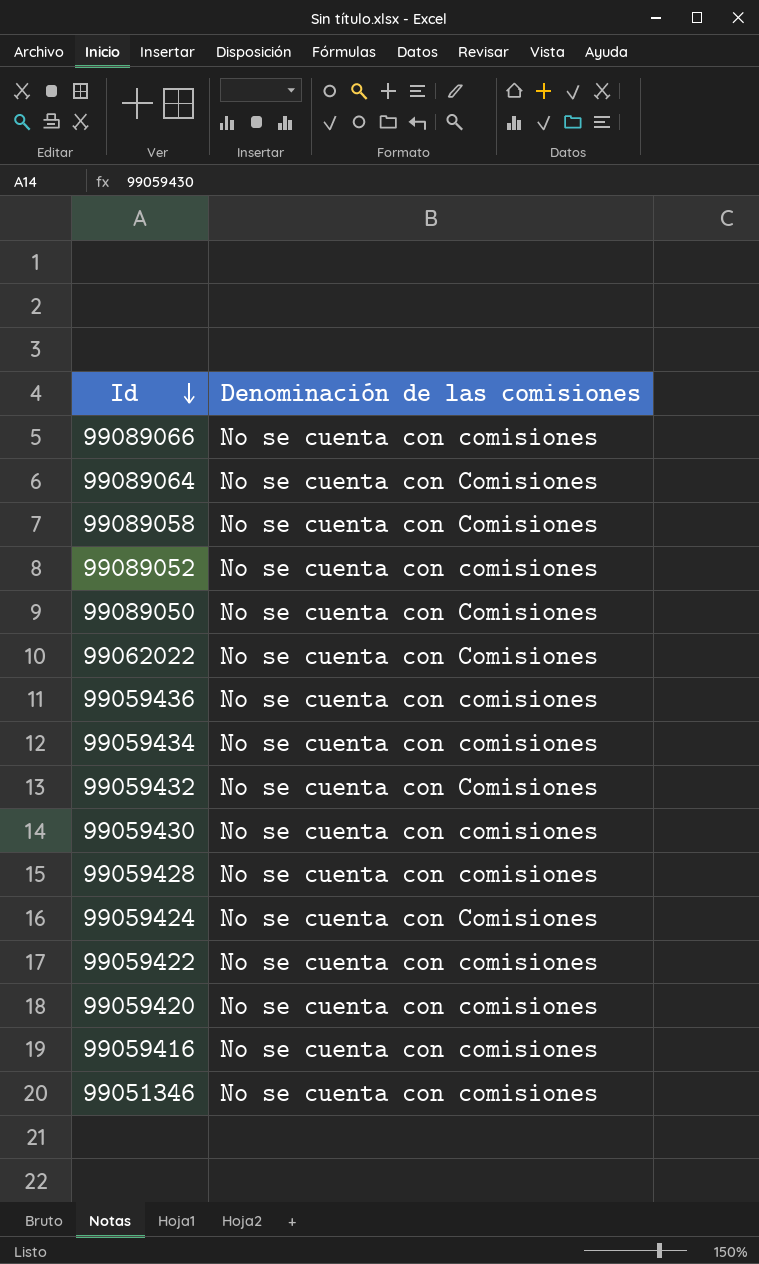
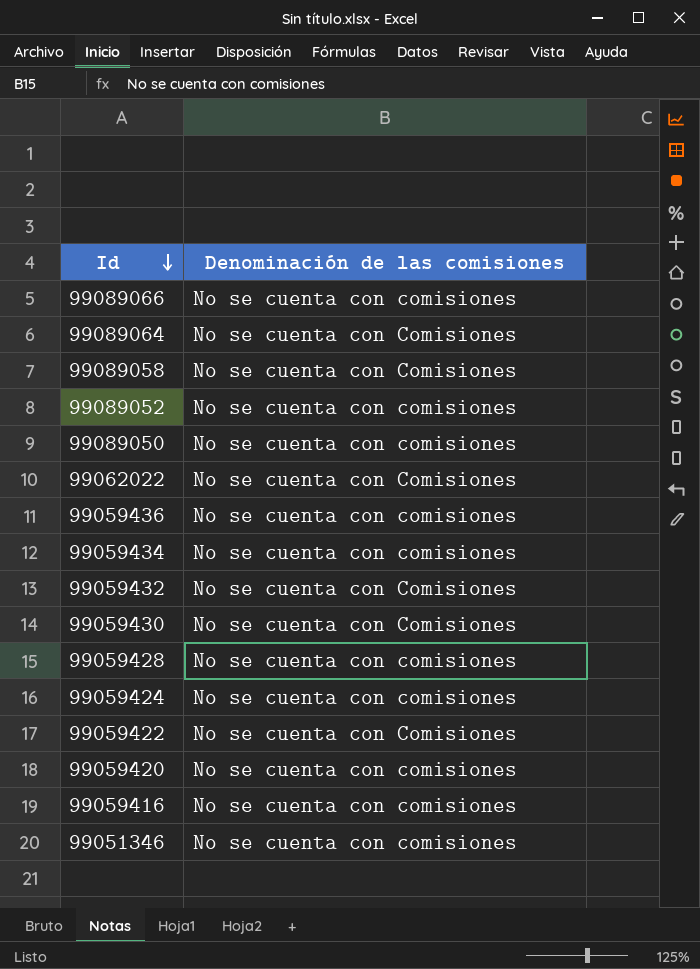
99089050 | Denominación de las comisiones: No se cuenta con Comisiones -> No se cuenta con comisiones
99059430 | Denominación de las comisiones: No se cuenta con comisiones -> No se cuenta con Comisiones
99059424 | Denominación de las comisiones: No se cuenta con Comisiones -> No se cuenta con comisiones
99059422 | Denominación de las comisiones: No se cuenta con comisiones -> No se cuenta con Comisiones

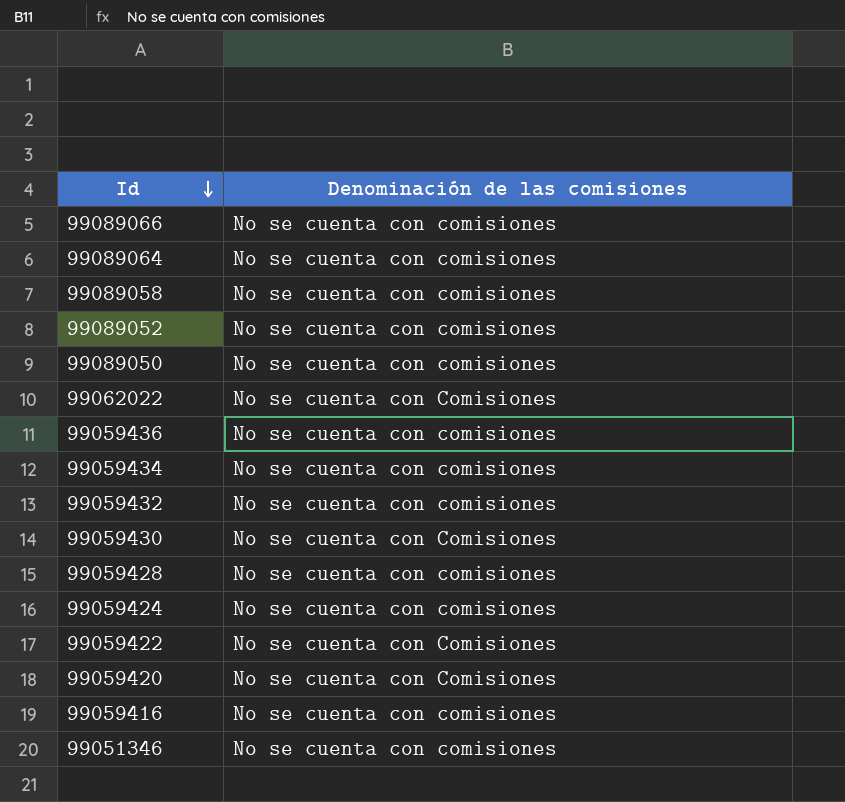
99089064 | Denominación de las comisiones: No se cuenta con Comisiones -> No se cuenta con comisiones
99089058 | Denominación de las comisiones: No se cuenta con Comisiones -> No se cuenta con comisiones
99059432 | Denominación de las comisiones: No se cuenta con Comisiones -> No se cuenta con comisiones
99059420 | Denominación de las comisiones: No se cuenta con comisiones -> No se cuenta con Comisiones

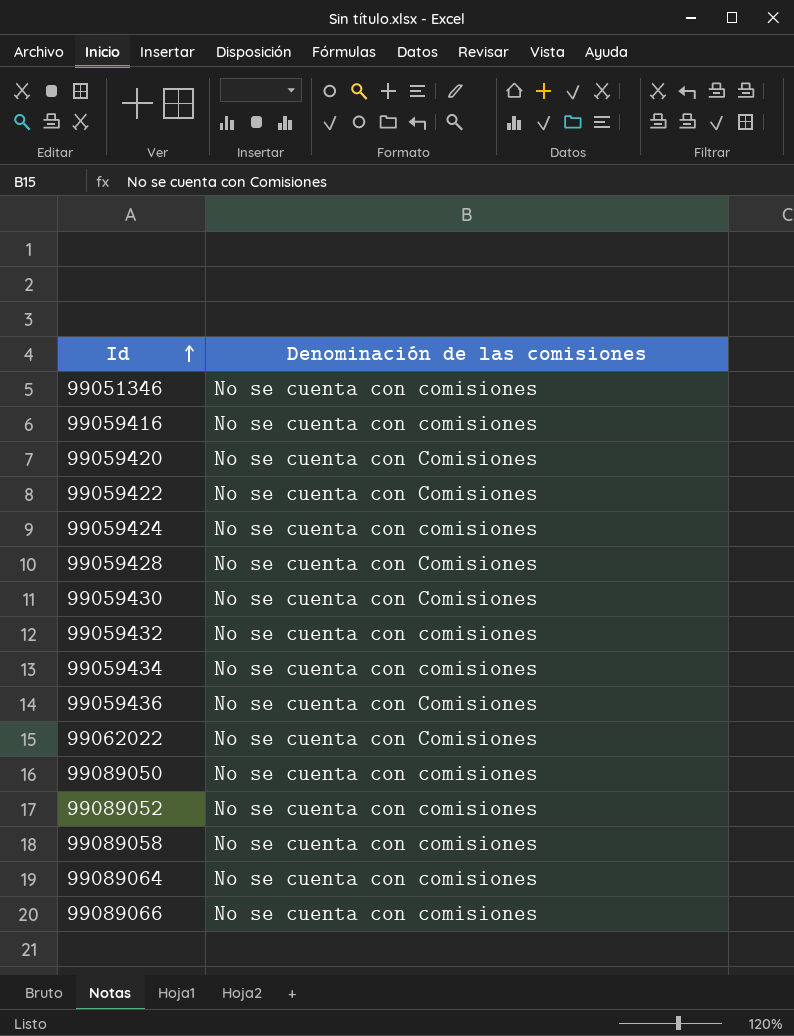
row order: Id descending -> Id ascending
99059428 | Denominación de las comisiones: No se cuenta con comisiones -> No se cuenta con Comisiones
99059436 | Denominación de las comisiones: No se cuenta con comisiones -> No se cuenta con Comisiones

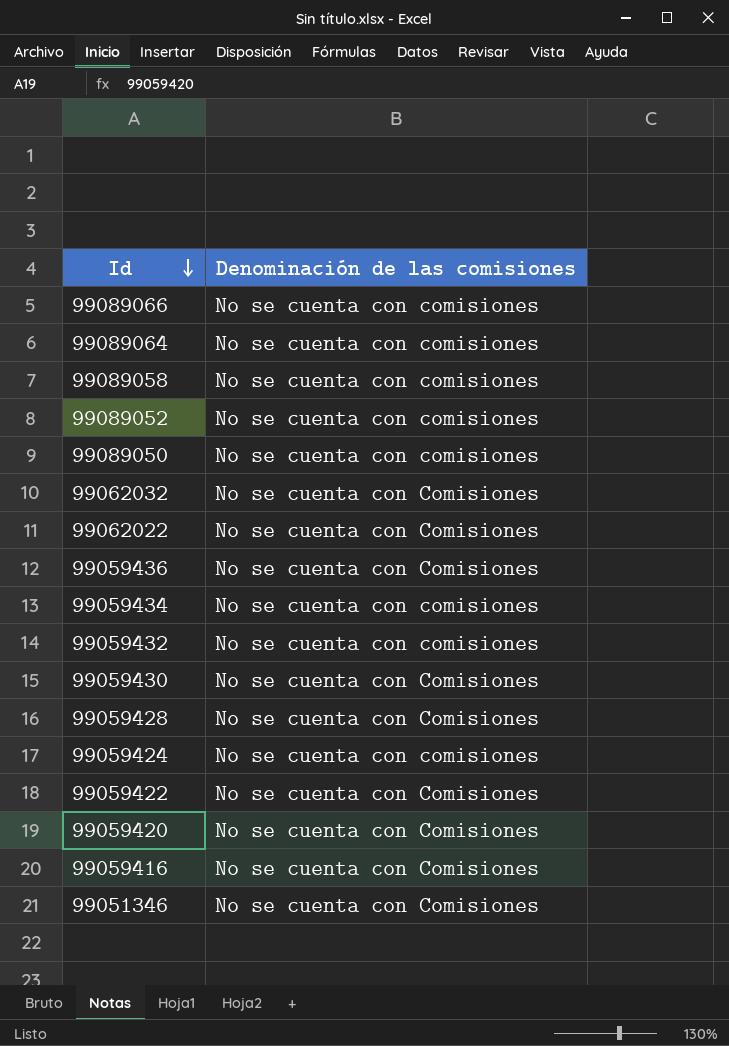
row order: Id ascending -> Id descending
row 99062032: none -> No se cuenta con Comisiones
99059416 | Denominación de las comisiones: No se cuenta con comisiones -> No se cuenta con Comisiones
99051346 | Denominación de las comisiones: No se cuenta con comisiones -> No se cuenta con Comisiones

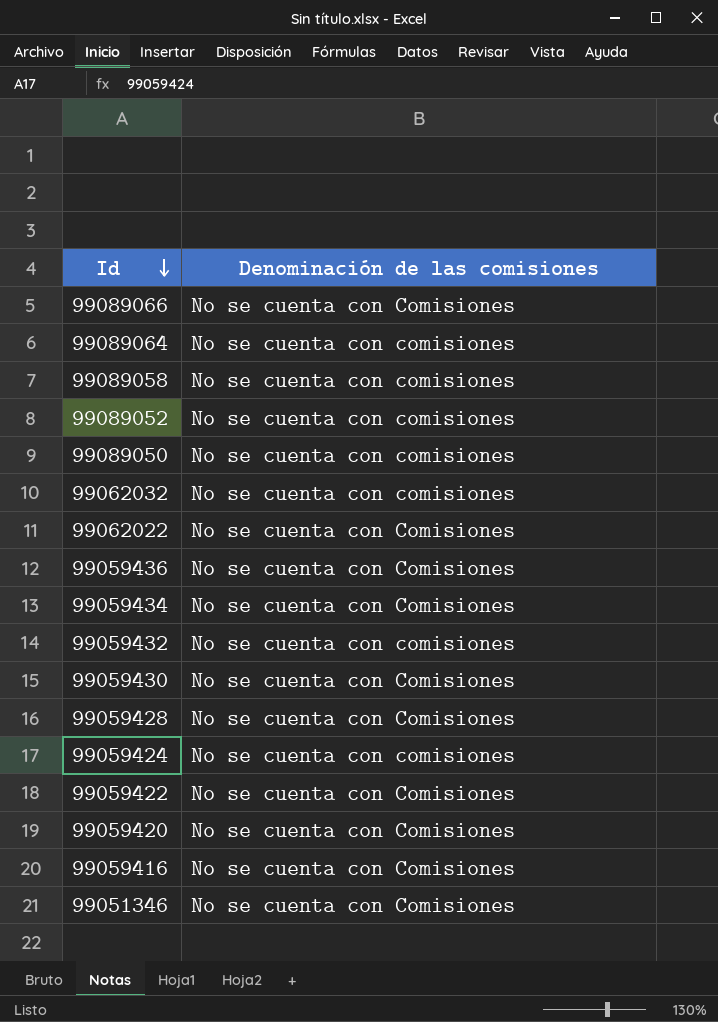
99089066 | Denominación de las comisiones: No se cuenta con comisiones -> No se cuenta con Comisiones
99062032 | Denominación de las comisiones: No se cuenta con Comisiones -> No se cuenta con comisiones
99059434 | Denominación de las comisiones: No se cuenta con comisiones -> No se cuenta con Comisiones

